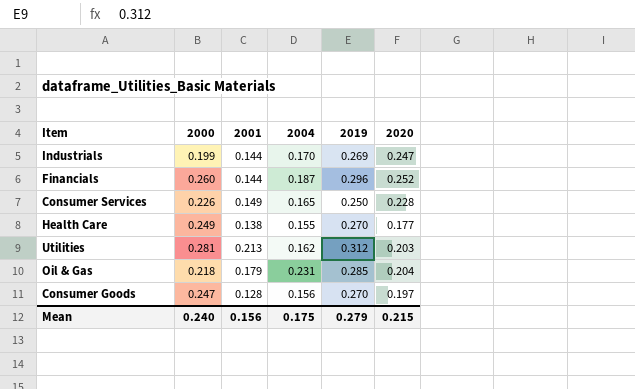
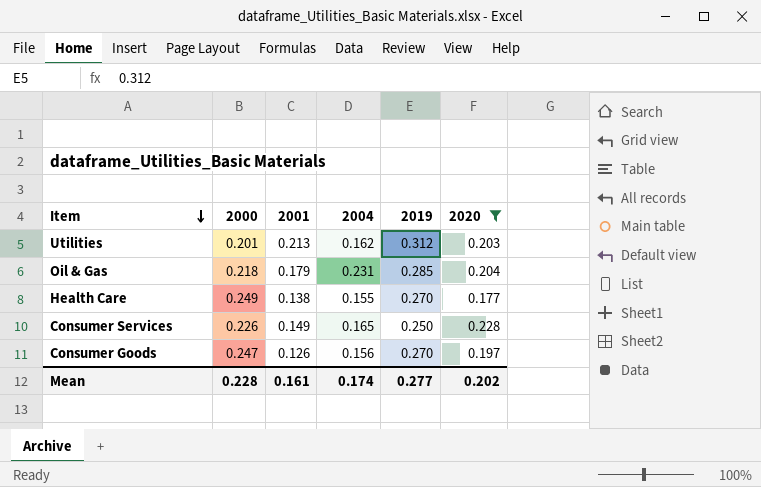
filter: none -> 2020 <= 0.228
row order: none -> Item descending
Utilities | 2000: 0.281 -> 0.201
Consumer Goods | 2001: 0.128 -> 0.126
Mean | 2000: 0.240 -> 0.228
Mean | 2001: 0.156 -> 0.161
Mean | 2004: 0.175 -> 0.174
Mean | 2019: 0.279 -> 0.277
Mean | 2020: 0.215 -> 0.202

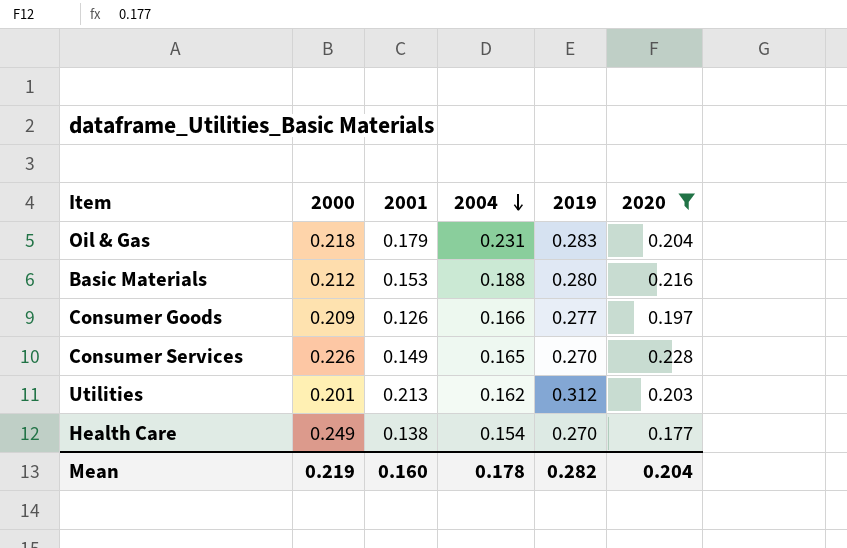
row order: Item descending -> 2004 descending
Oil & Gas | 2019: 0.285 -> 0.283
row Basic Materials: none -> 0.212 | 0.153 | 0.188 | 0.280 | 0.216
Consumer Goods | 2000: 0.247 -> 0.209
Consumer Goods | 2004: 0.156 -> 0.166
Consumer Goods | 2019: 0.270 -> 0.277
Consumer Services | 2019: 0.250 -> 0.270
Health Care | 2004: 0.155 -> 0.154
Mean | 2000: 0.228 -> 0.219
Mean | 2001: 0.161 -> 0.160
Mean | 2004: 0.174 -> 0.178
Mean | 2019: 0.277 -> 0.282
Mean | 2020: 0.202 -> 0.204

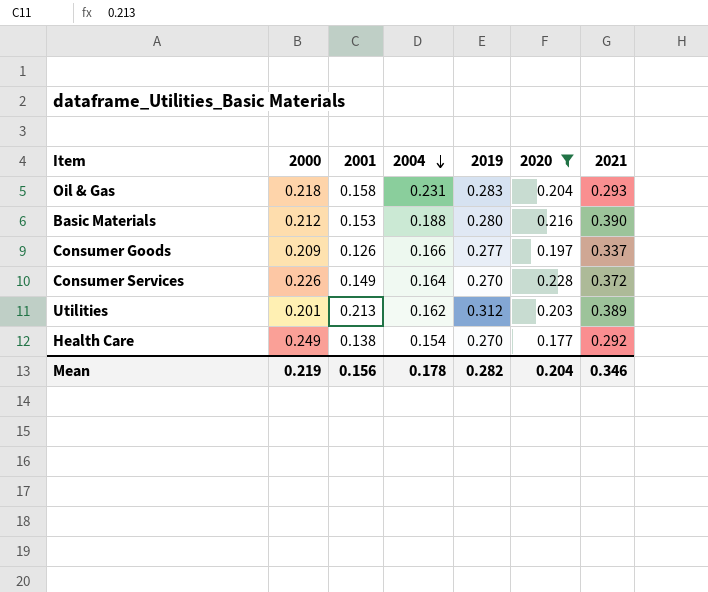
column 2021 | position: none -> 7
Oil & Gas | 2001: 0.179 -> 0.158
Consumer Services | 2004: 0.165 -> 0.164
Mean | 2001: 0.160 -> 0.156

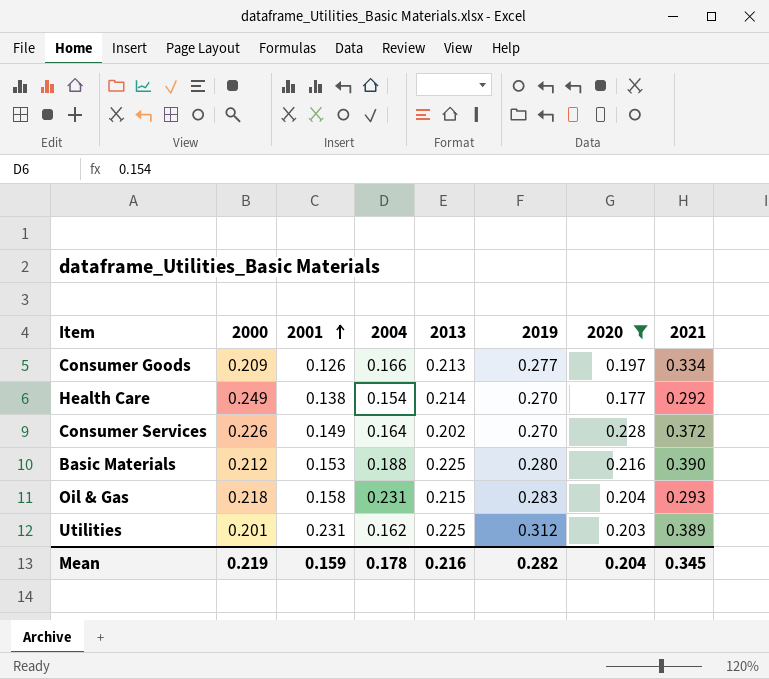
row order: 2004 descending -> 2001 ascending
column 2013 | position: none -> 5
Consumer Goods | 2021: 0.337 -> 0.334
Utilities | 2001: 0.213 -> 0.231
Mean | 2001: 0.156 -> 0.159
Mean | 2021: 0.346 -> 0.345

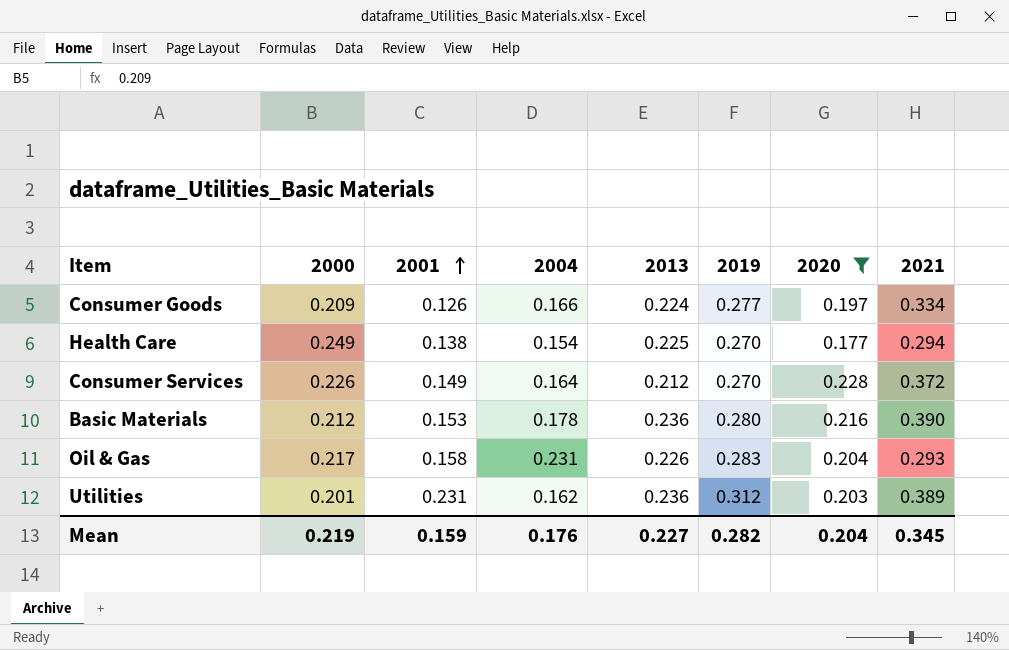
Consumer Goods | 2013: 0.213 -> 0.224
Health Care | 2013: 0.214 -> 0.225
Health Care | 2021: 0.292 -> 0.294
Consumer Services | 2013: 0.202 -> 0.212
Basic Materials | 2004: 0.188 -> 0.178
Basic Materials | 2013: 0.225 -> 0.236
Oil & Gas | 2000: 0.218 -> 0.217
Oil & Gas | 2013: 0.215 -> 0.226
Utilities | 2013: 0.225 -> 0.236
Mean | 2004: 0.178 -> 0.176
Mean | 2013: 0.216 -> 0.227

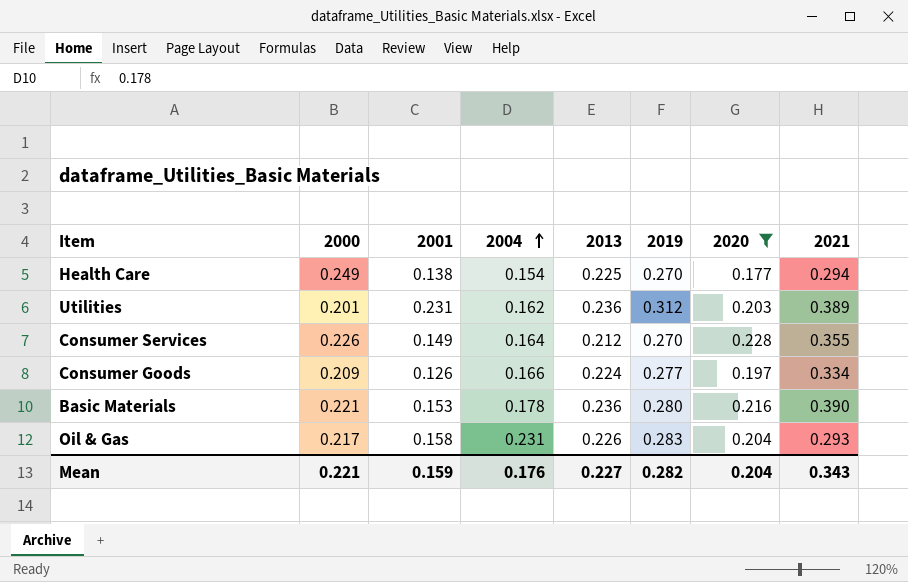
row order: 2001 ascending -> 2004 ascending
Consumer Services | 2021: 0.372 -> 0.355
Basic Materials | 2000: 0.212 -> 0.221
Mean | 2000: 0.219 -> 0.221
Mean | 2021: 0.345 -> 0.343

